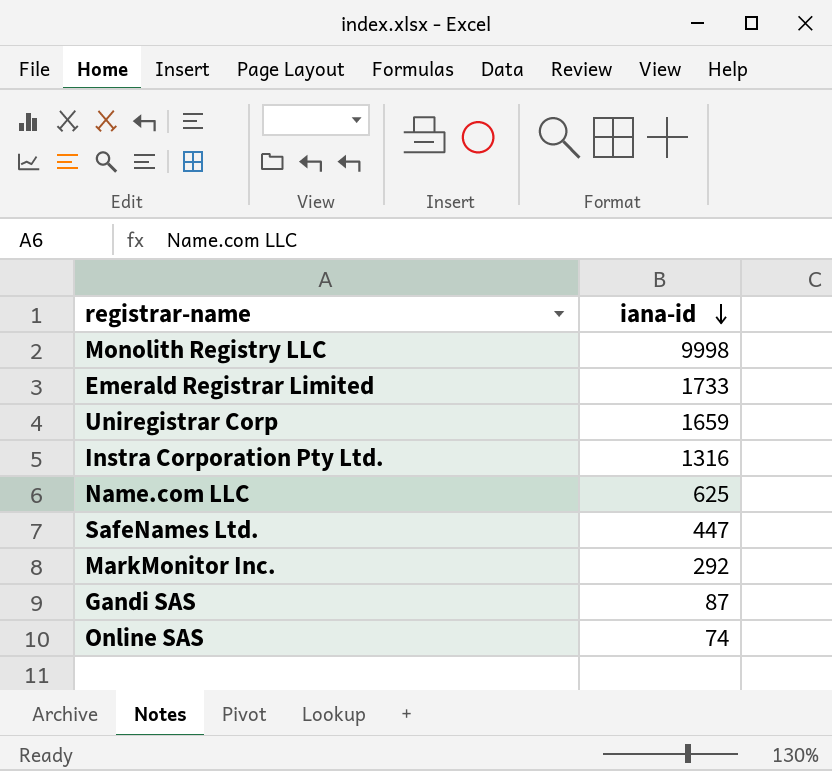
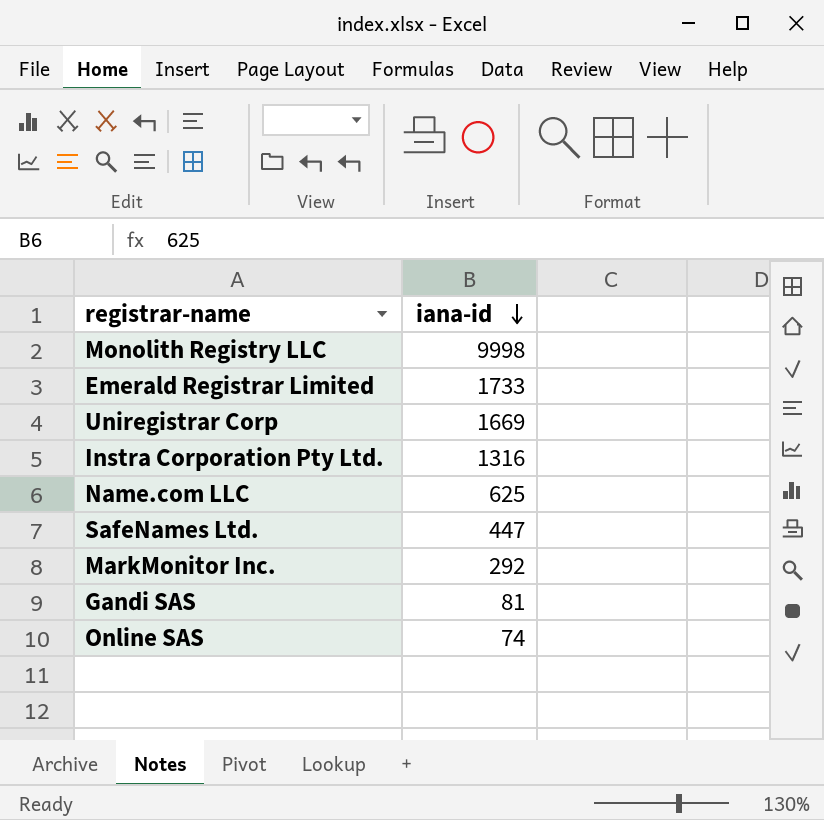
Uniregistrar Corp | iana-id: 1659 -> 1669
Gandi SAS | iana-id: 87 -> 81

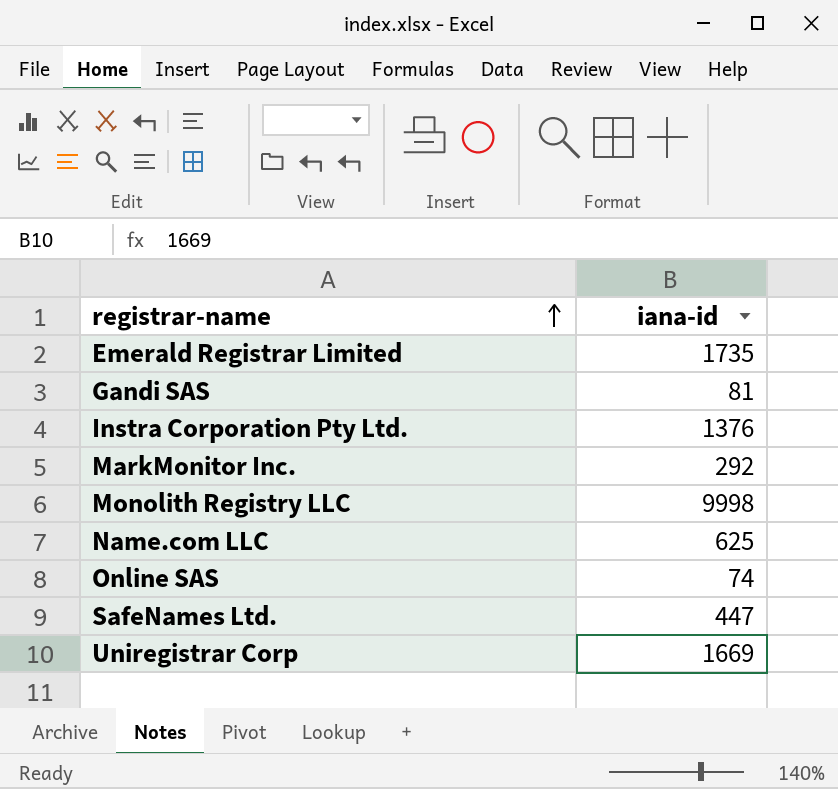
row order: iana-id descending -> registrar-name ascending
Emerald Registrar Limited | iana-id: 1733 -> 1735
Instra Corporation Pty Ltd. | iana-id: 1316 -> 1376

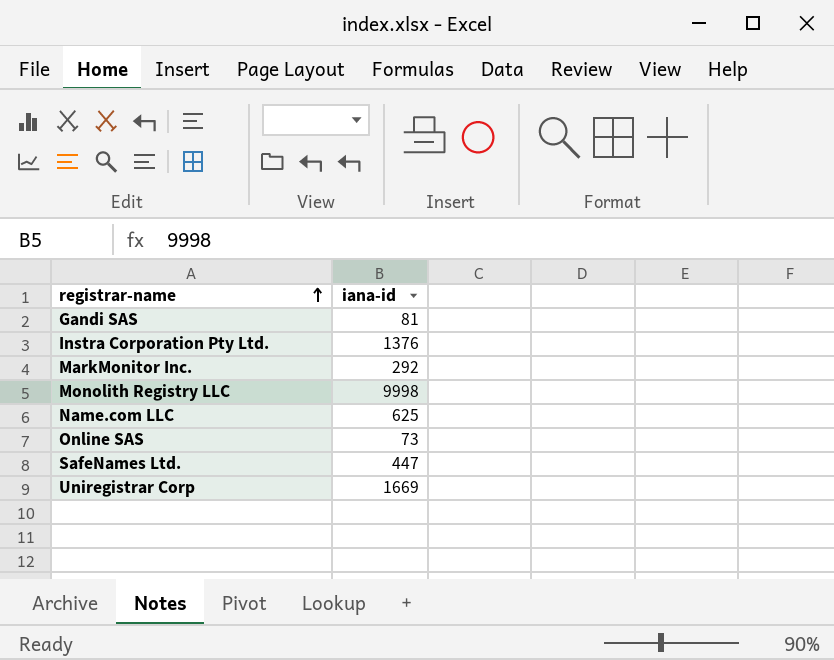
row Emerald Registrar Limited: 1735 -> none
Online SAS | iana-id: 74 -> 73

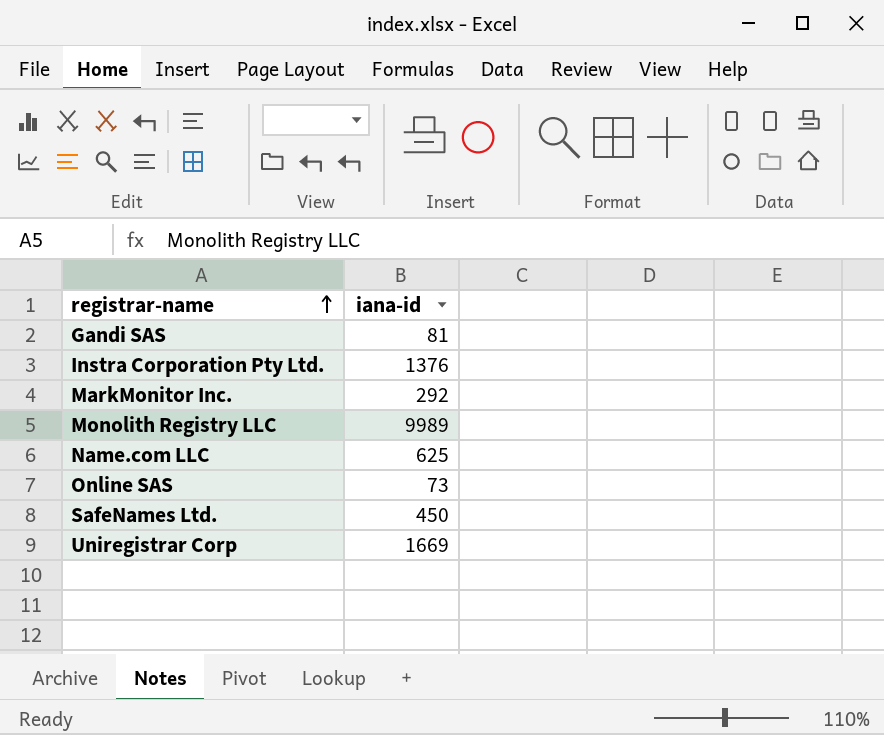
Monolith Registry LLC | iana-id: 9998 -> 9989
SafeNames Ltd. | iana-id: 447 -> 450

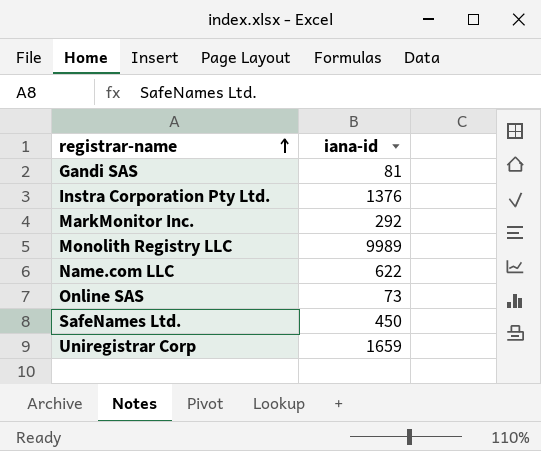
Name.com LLC | iana-id: 625 -> 622
Uniregistrar Corp | iana-id: 1669 -> 1659

